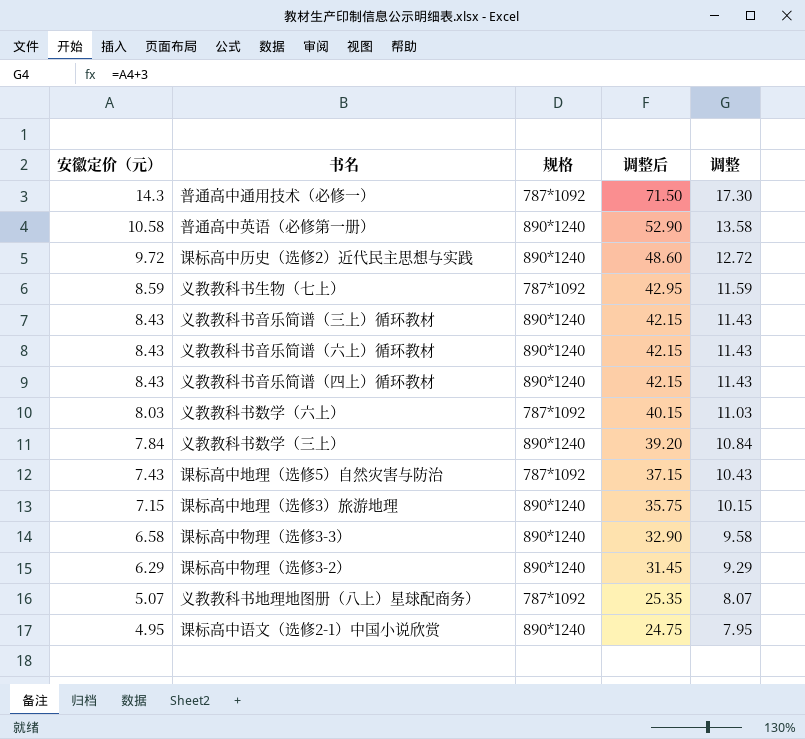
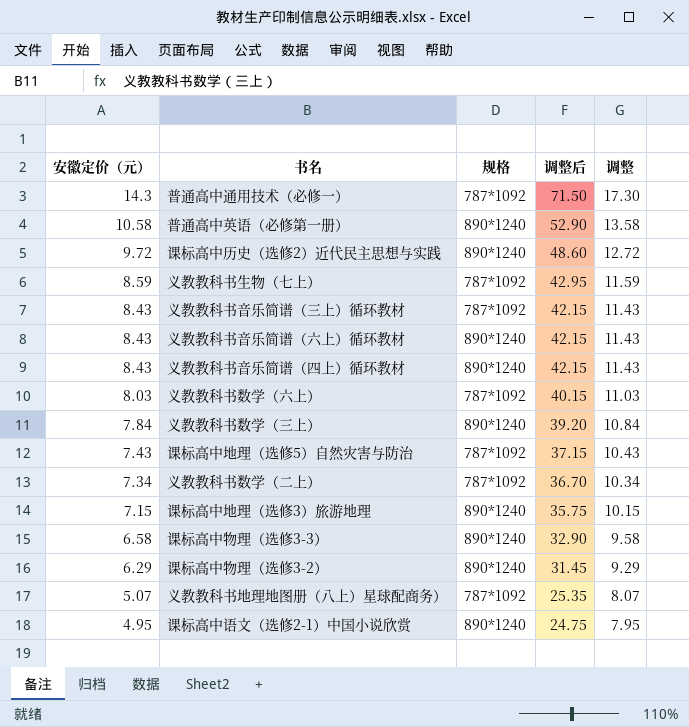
义教教科书音乐简谱（三上）循环教材 | 规格: 890*1240 -> 787*1092
row 义教教科书数学（二上）: none -> 7.34 | 787*1092 | 36.70 | 10.34

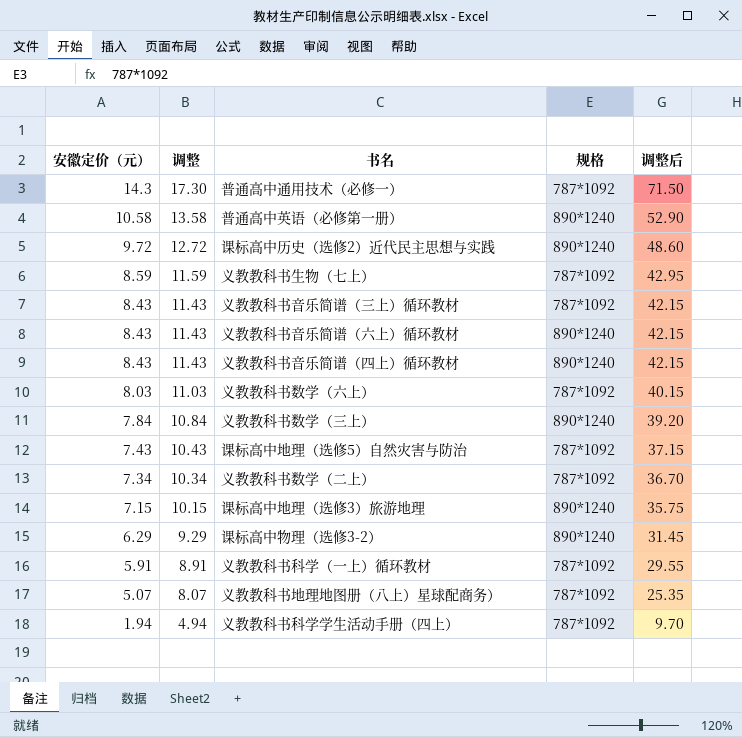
column 调整 | position: 5 -> 2
row 课标高中物理（选修3-3）: 6.58 | 890*1240 | 32.90 | 9.58 -> none
row 课标高中语文（选修2-1）中国小说欣赏: 4.95 | 890*1240 | 24.75 | 7.95 -> none
row 义教教科书科学（一上）循环教材: none -> 5.91 | 8.91 | 787*1092 | 29.55
row 义教教科书科学学生活动手册（四上）: none -> 1.94 | 4.94 | 787*1092 | 9.70

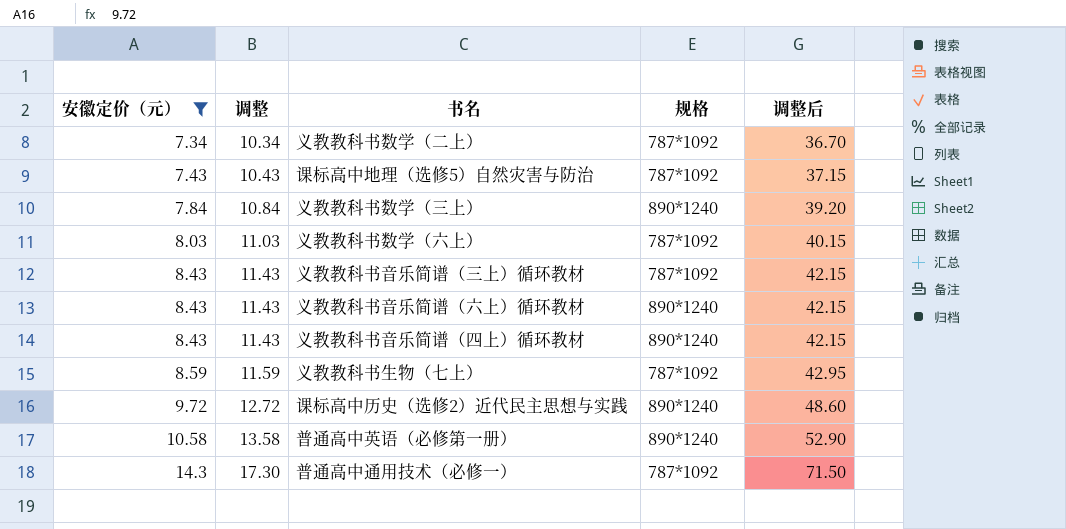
filter: none -> 安徽定价（元） >= 7.34
row order: 安徽定价（元） descending -> 安徽定价（元） ascending

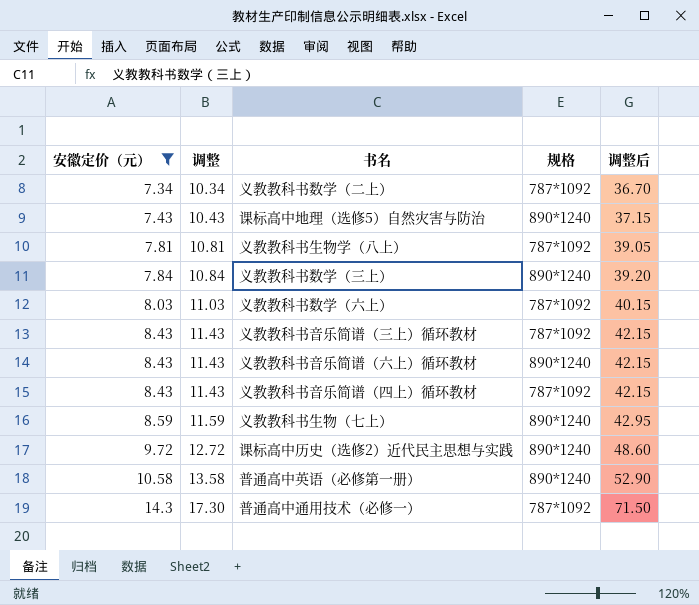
课标高中地理（选修5）自然灾害与防治 | 规格: 787*1092 -> 890*1240
row 义教教科书生物学（八上）: none -> 7.81 | 10.81 | 787*1092 | 39.05
义教教科书音乐简谱（四上）循环教材 | 规格: 890*1240 -> 787*1092
义教教科书生物（七上） | 规格: 787*1092 -> 890*1240

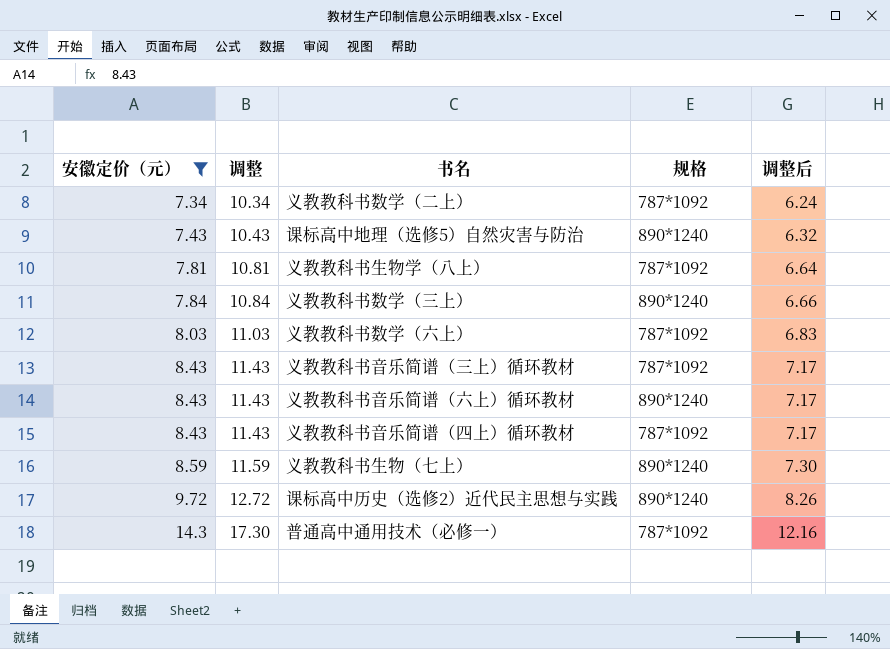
column 调整后 | formula: [安徽定价（元）] * 5 -> [安徽定价（元）] * 0.85
row 普通高中英语（必修第一册）: 10.58 | 13.58 | 890*1240 | 52.90 -> none

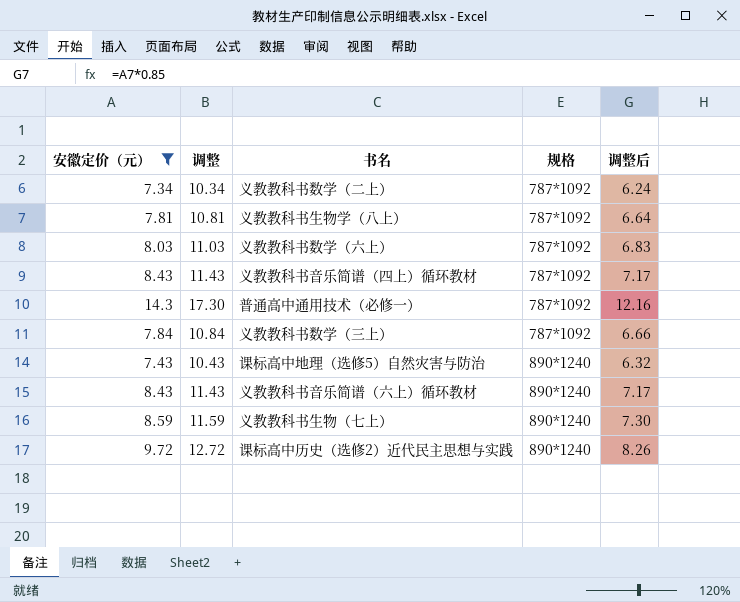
row order: 安徽定价（元） ascending -> 规格 ascending
row 义教教科书音乐简谱（三上）循环教材: 8.43 | 11.43 | 787*1092 | 7.17 -> none
义教教科书数学（三上） | 规格: 890*1240 -> 787*1092

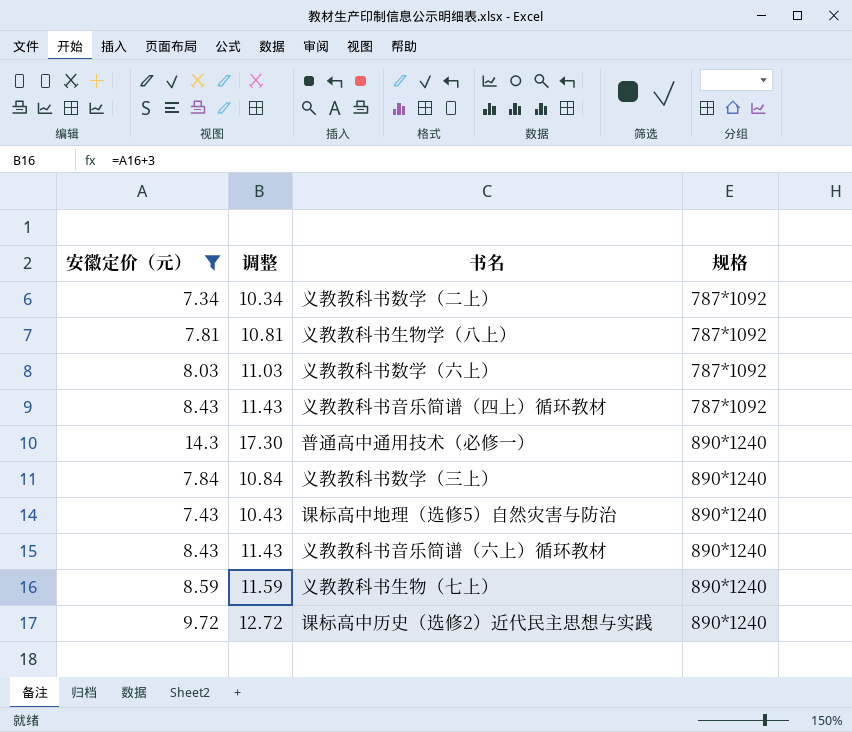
column 调整后 | formula: [安徽定价（元）] * 0.85 -> none
普通高中通用技术（必修一） | 规格: 787*1092 -> 890*1240
义教教科书数学（三上） | 规格: 787*1092 -> 890*1240

